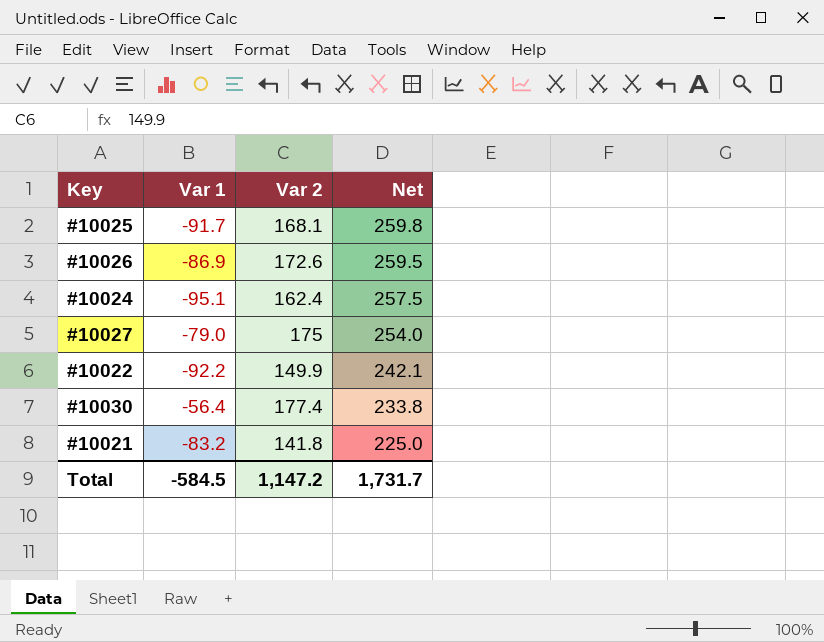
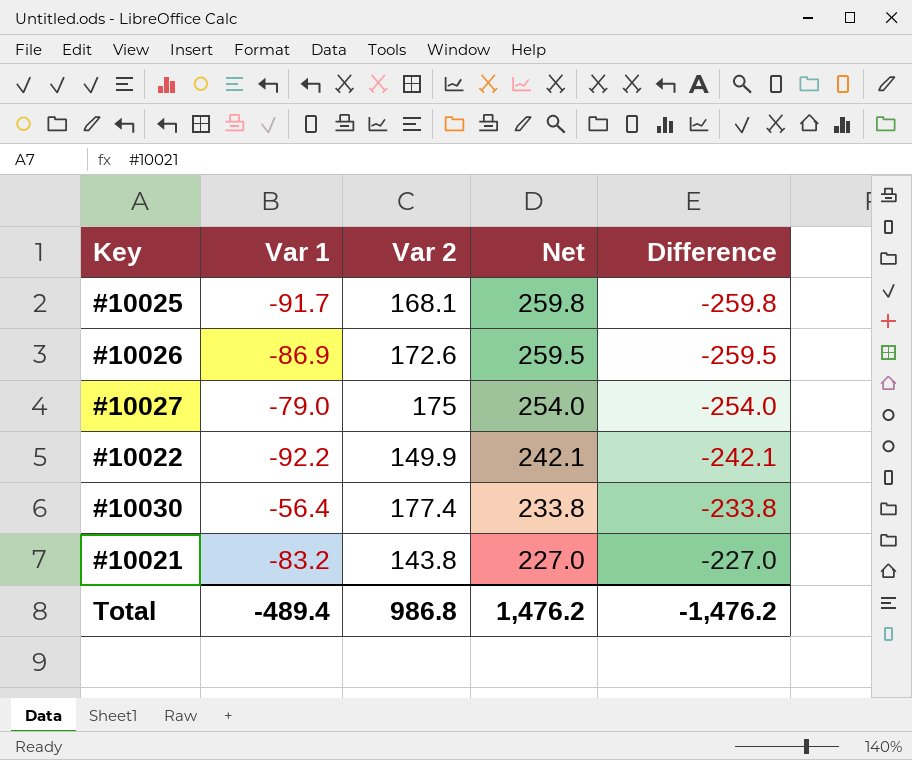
column Difference | formula: none -> [Var 1] - [Var 2]
row #10024: -95.1 | 162.4 | 257.5 -> none
#10021 | Var 2: 141.8 -> 143.8
#10021 | Net: 225.0 -> 227.0
Total | Var 1: -584.5 -> -489.4
Total | Var 2: 1,147.2 -> 986.8
Total | Net: 1,731.7 -> 1,476.2

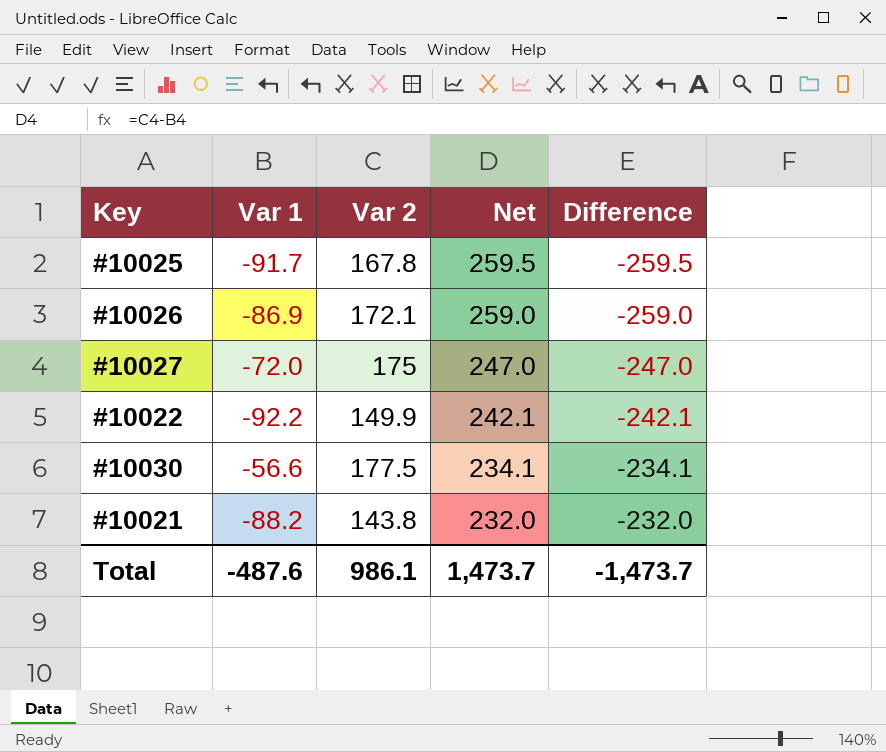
#10025 | Var 2: 168.1 -> 167.8
#10025 | Net: 259.8 -> 259.5
#10025 | Difference: -259.8 -> -259.5
#10026 | Var 2: 172.6 -> 172.1
#10026 | Net: 259.5 -> 259.0
#10026 | Difference: -259.5 -> -259.0
#10027 | Var 1: -79.0 -> -72.0
#10027 | Net: 254.0 -> 247.0
#10027 | Difference: -254.0 -> -247.0
#10030 | Var 1: -56.4 -> -56.6
#10030 | Var 2: 177.4 -> 177.5
#10030 | Net: 233.8 -> 234.1
#10030 | Difference: -233.8 -> -234.1
#10021 | Var 1: -83.2 -> -88.2
#10021 | Net: 227.0 -> 232.0
#10021 | Difference: -227.0 -> -232.0
Total | Var 1: -489.4 -> -487.6
Total | Var 2: 986.8 -> 986.1
Total | Net: 1,476.2 -> 1,473.7
Total | Difference: -1,476.2 -> -1,473.7

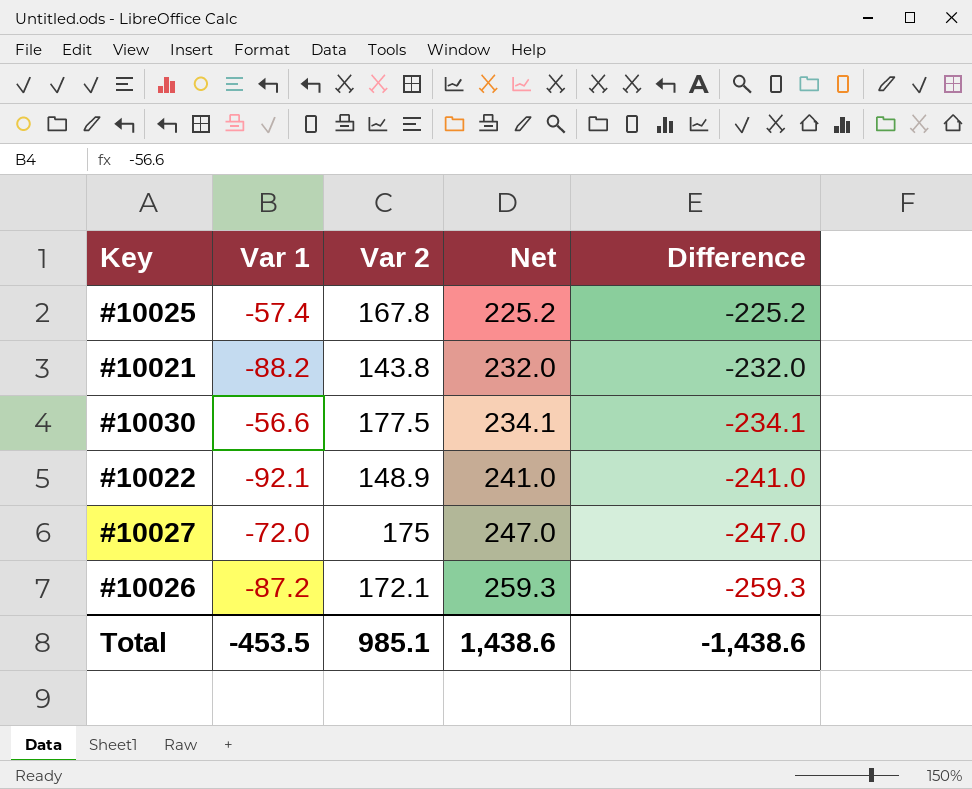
row order: Net descending -> Net ascending
#10025 | Var 1: -91.7 -> -57.4
#10025 | Net: 259.5 -> 225.2
#10025 | Difference: -259.5 -> -225.2
#10022 | Var 1: -92.2 -> -92.1
#10022 | Var 2: 149.9 -> 148.9
#10022 | Net: 242.1 -> 241.0
#10022 | Difference: -242.1 -> -241.0
#10026 | Var 1: -86.9 -> -87.2
#10026 | Net: 259.0 -> 259.3
#10026 | Difference: -259.0 -> -259.3
Total | Var 1: -487.6 -> -453.5
Total | Var 2: 986.1 -> 985.1
Total | Net: 1,473.7 -> 1,438.6
Total | Difference: -1,473.7 -> -1,438.6

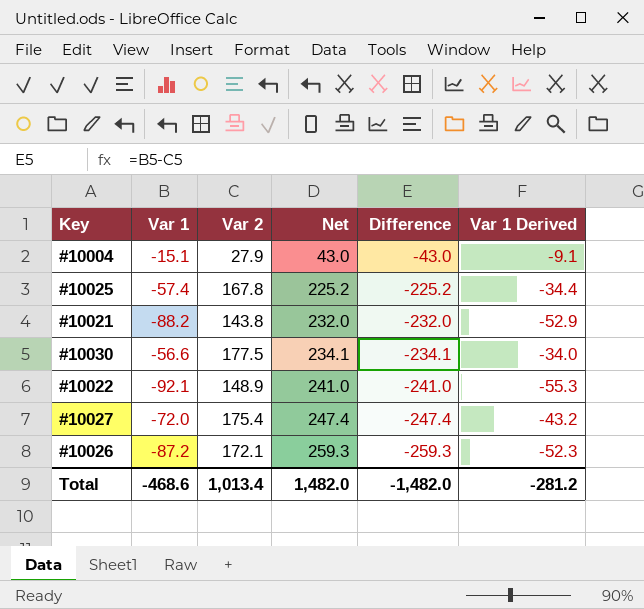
column Var 1 Derived | formula: none -> [Var 1] * 0.6
row #10004: none -> -15.1 | 27.9 | 43.0 | -43.0 | -9.1
#10027 | Var 2: 175 -> 175.4
#10027 | Net: 247.0 -> 247.4
#10027 | Difference: -247.0 -> -247.4
Total | Var 1: -453.5 -> -468.6
Total | Var 2: 985.1 -> 1,013.4
Total | Net: 1,438.6 -> 1,482.0
Total | Difference: -1,438.6 -> -1,482.0

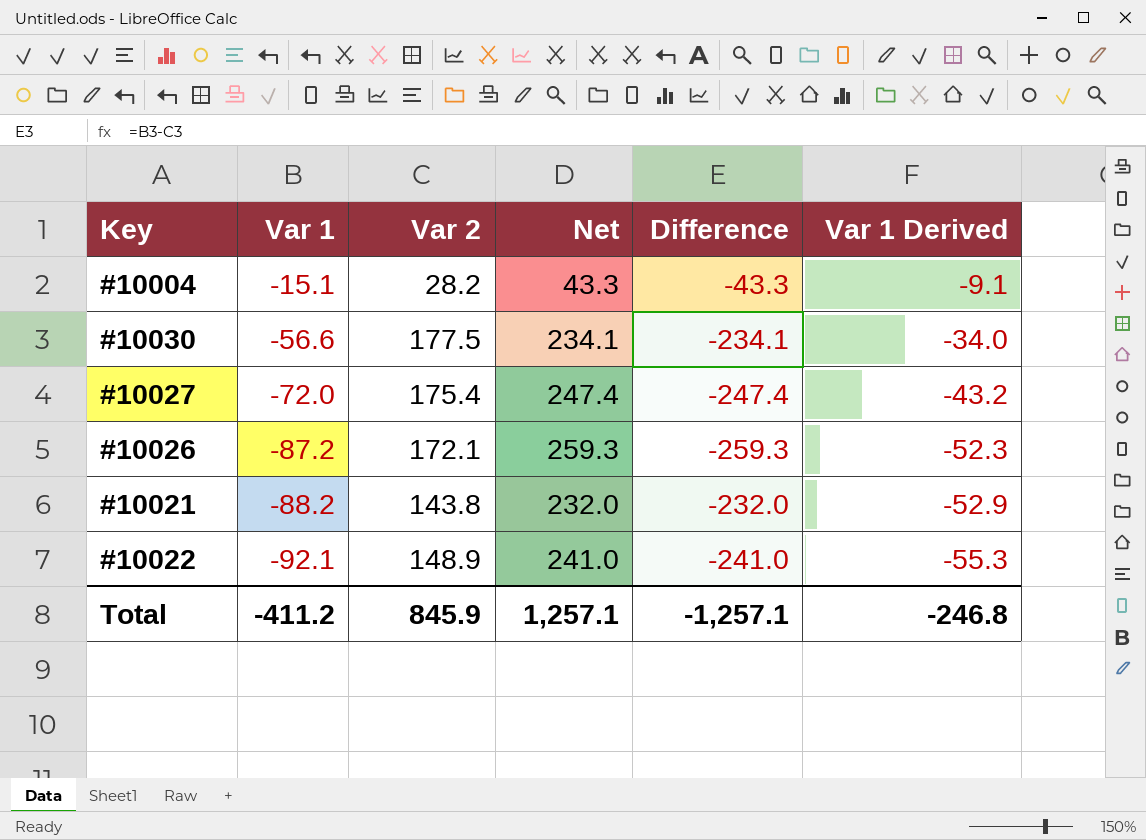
row order: Net ascending -> Var 1 descending
row #10025: -57.4 | 167.8 | 225.2 | -225.2 | -34.4 -> none
#10004 | Var 2: 27.9 -> 28.2
#10004 | Net: 43.0 -> 43.3
#10004 | Difference: -43.0 -> -43.3
Total | Var 1: -468.6 -> -411.2
Total | Var 2: 1,013.4 -> 845.9
Total | Net: 1,482.0 -> 1,257.1
Total | Difference: -1,482.0 -> -1,257.1
Total | Var 1 Derived: -281.2 -> -246.8

